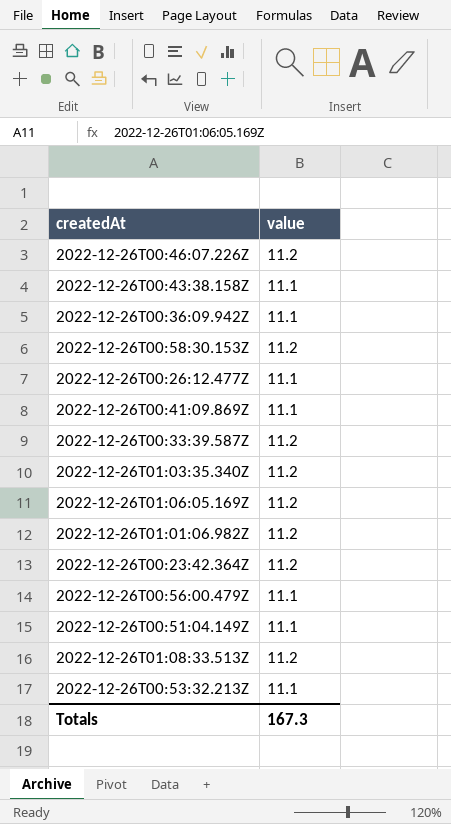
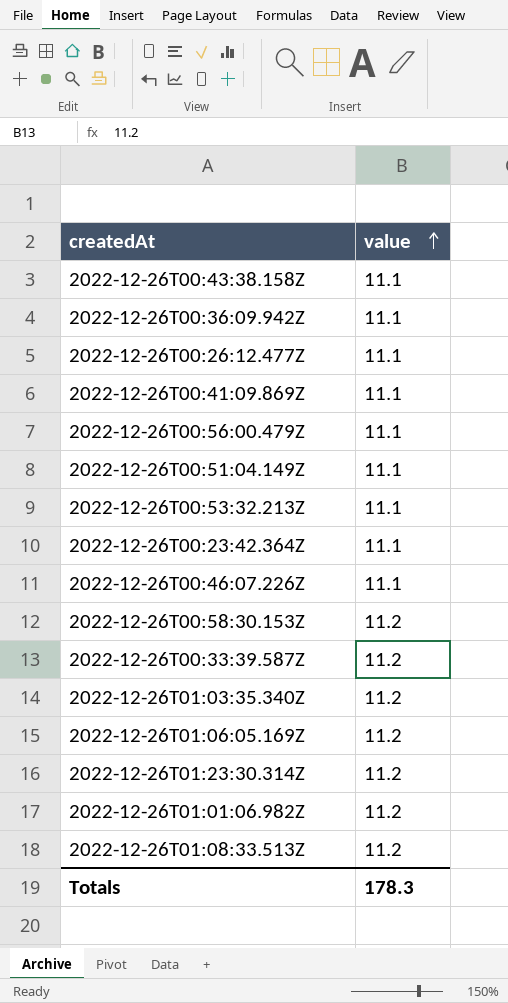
row order: none -> value ascending
2022-12-26T00:23:42.364Z | value: 11.2 -> 11.1
2022-12-26T00:46:07.226Z | value: 11.2 -> 11.1
row 2022-12-26T01:23:30.314Z: none -> 11.2
Totals | value: 167.3 -> 178.3

